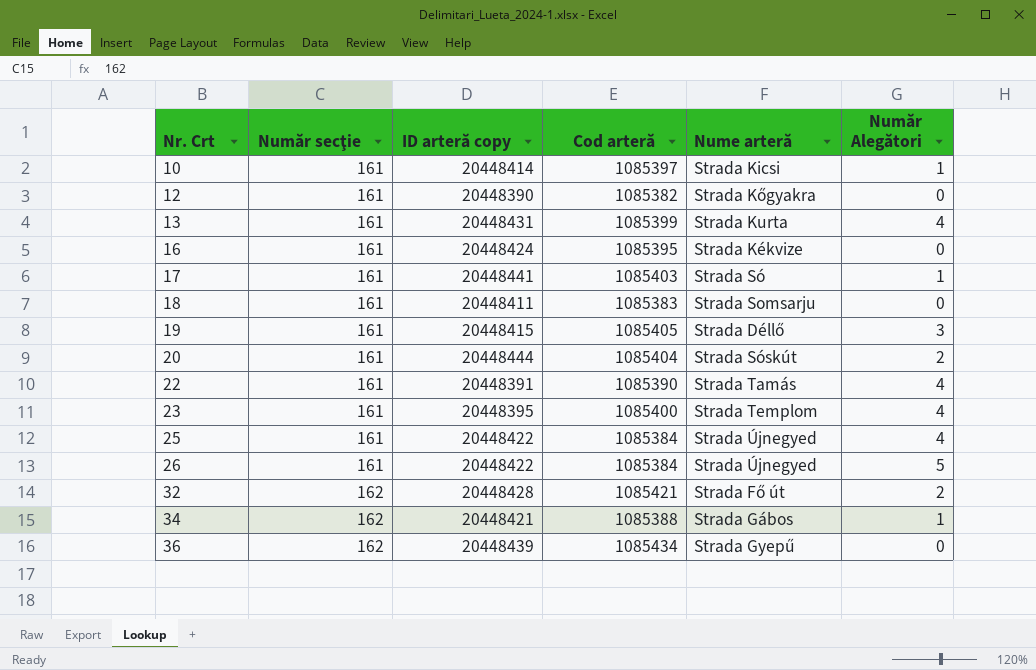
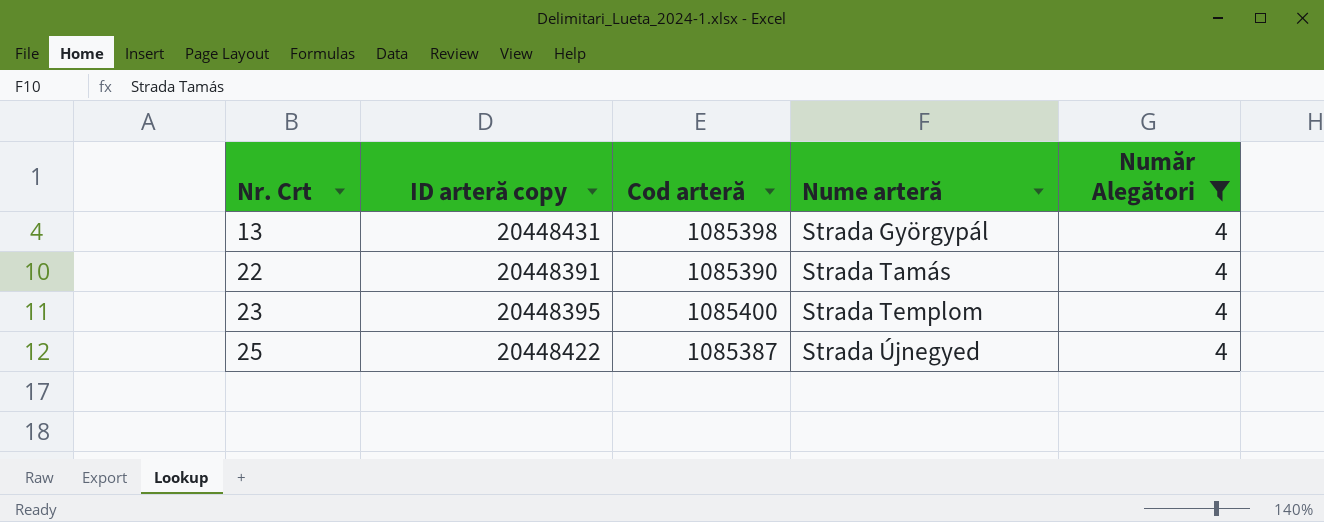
filter: none -> Număr Alegători = 4
column Număr secţie | position: 2 -> none
13 | Cod arteră: 1085399 -> 1085398
13 | Nume arteră: Strada Kurta -> Strada Györgypál
25 | Cod arteră: 1085384 -> 1085387

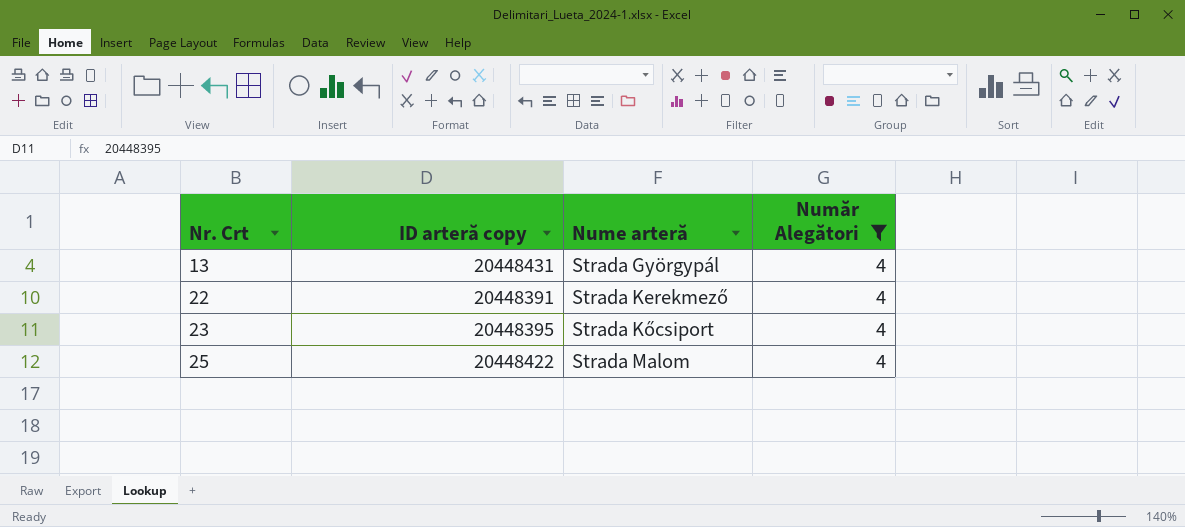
column Cod arteră | position: 3 -> none
22 | Nume arteră: Strada Tamás -> Strada Kerekmező
23 | Nume arteră: Strada Templom -> Strada Kőcsiport
25 | Nume arteră: Strada Újnegyed -> Strada Malom

